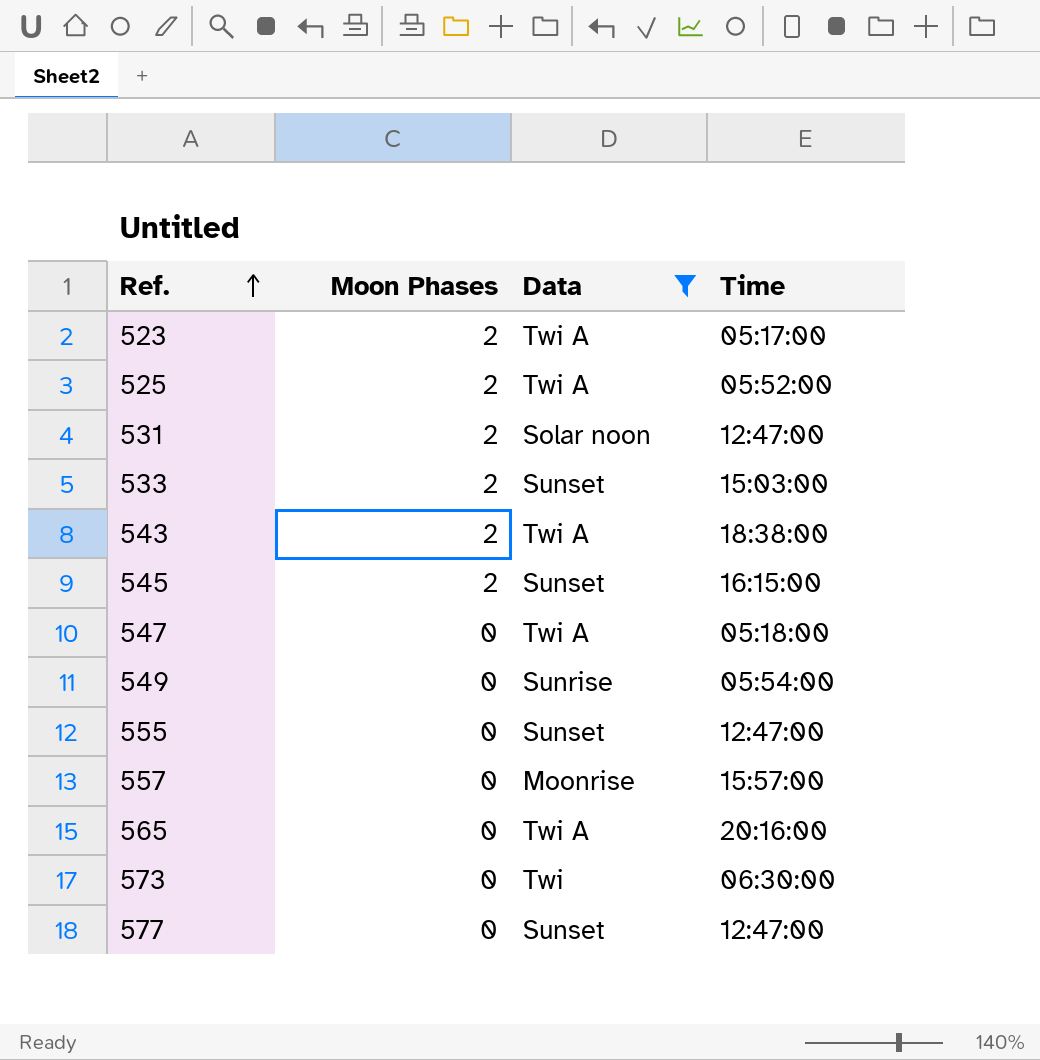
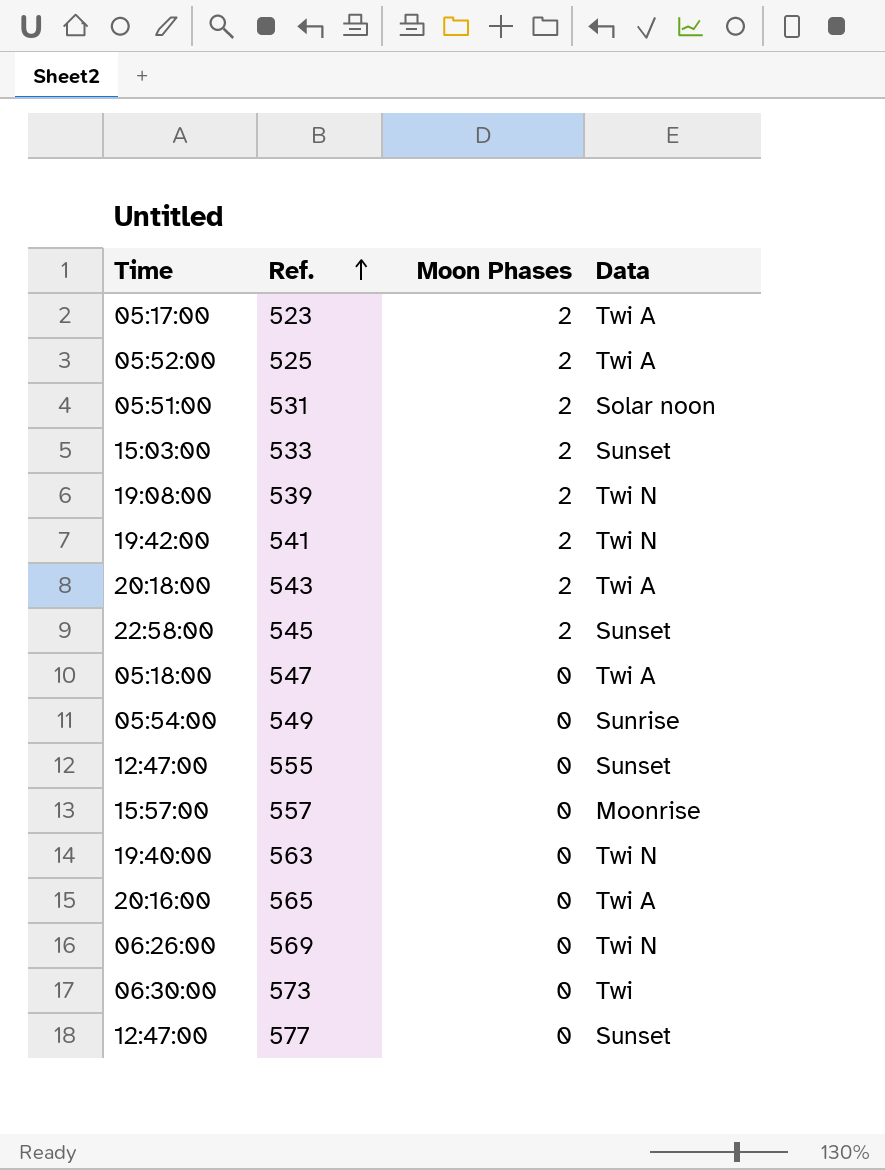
filter: Data != Twi N -> none
column Time | position: 4 -> 1
531 | Time: 12:47:00 -> 05:51:00
543 | Time: 18:38:00 -> 20:18:00
545 | Time: 16:15:00 -> 22:58:00

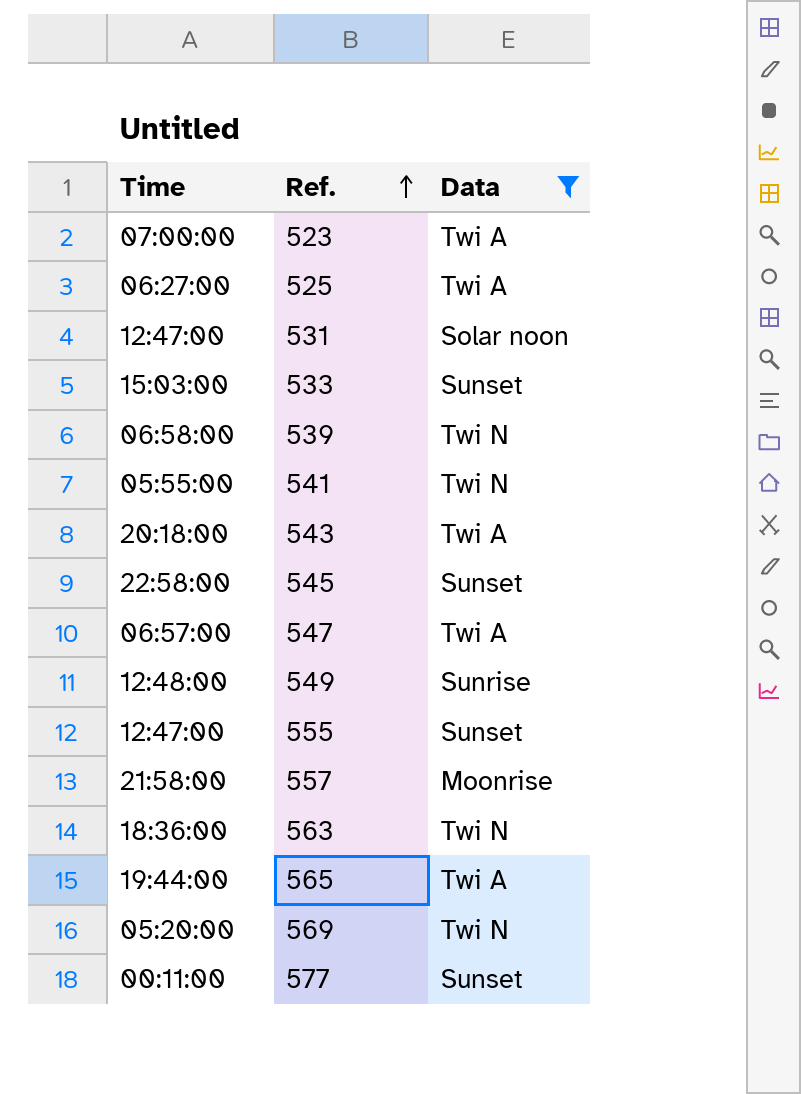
filter: none -> Data != Twi
column Moon Phases | position: 3 -> none
523 | Time: 05:17:00 -> 07:00:00
525 | Time: 05:52:00 -> 06:27:00
531 | Time: 05:51:00 -> 12:47:00
539 | Time: 19:08:00 -> 06:58:00
541 | Time: 19:42:00 -> 05:55:00
547 | Time: 05:18:00 -> 06:57:00
549 | Time: 05:54:00 -> 12:48:00
557 | Time: 15:57:00 -> 21:58:00
563 | Time: 19:40:00 -> 18:36:00
565 | Time: 20:16:00 -> 19:44:00
569 | Time: 06:26:00 -> 05:20:00
577 | Time: 12:47:00 -> 00:11:00

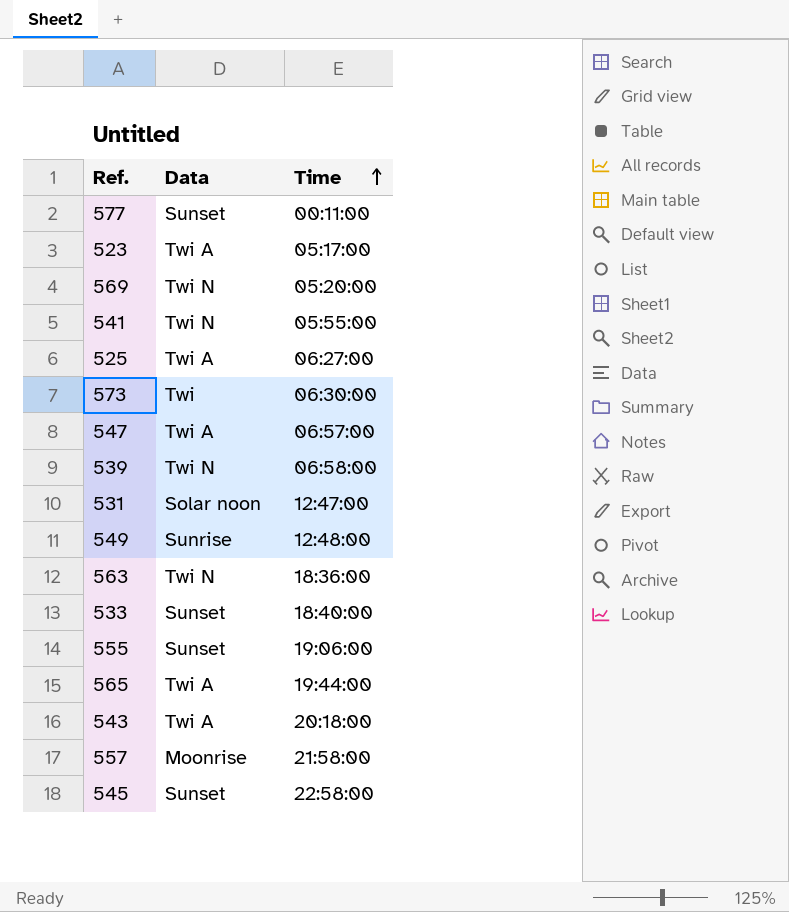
filter: Data != Twi -> none
row order: Ref. ascending -> Time ascending
column Time | position: 1 -> 3
523 | Time: 07:00:00 -> 05:17:00
533 | Time: 15:03:00 -> 18:40:00
555 | Time: 12:47:00 -> 19:06:00

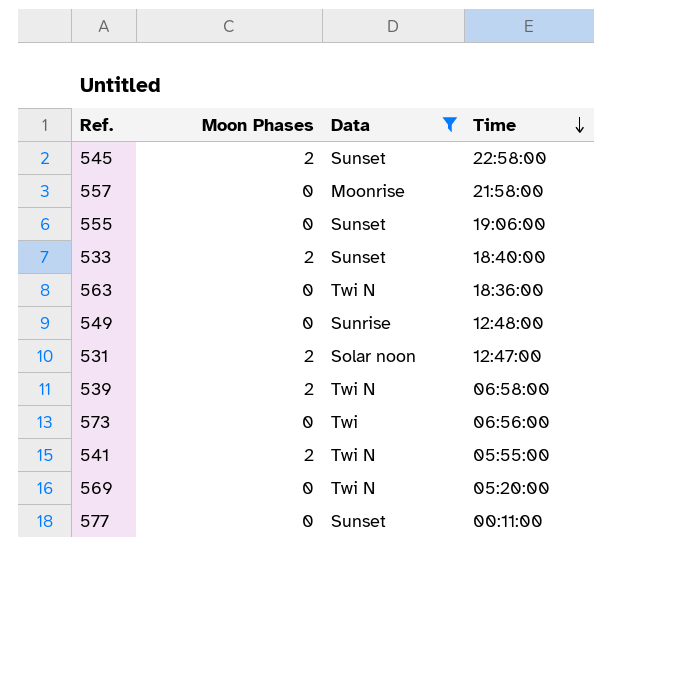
filter: none -> Data != Twi A
row order: Time ascending -> Time descending
column Moon Phases | position: none -> 2
573 | Time: 06:30:00 -> 06:56:00

